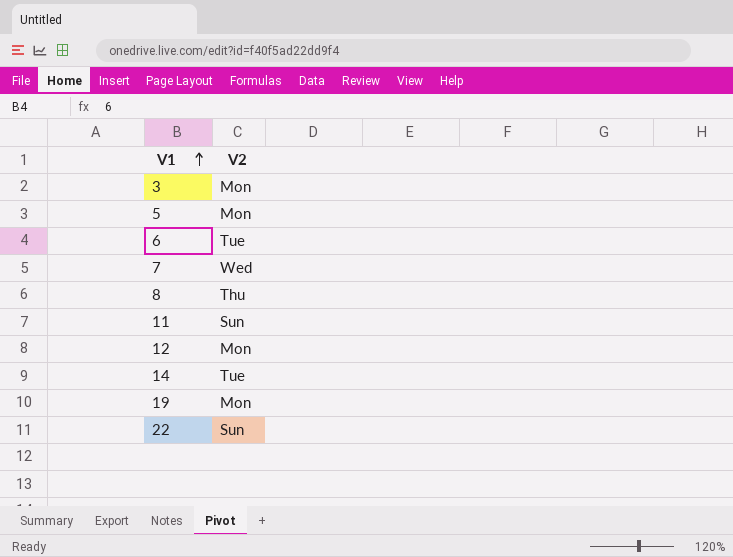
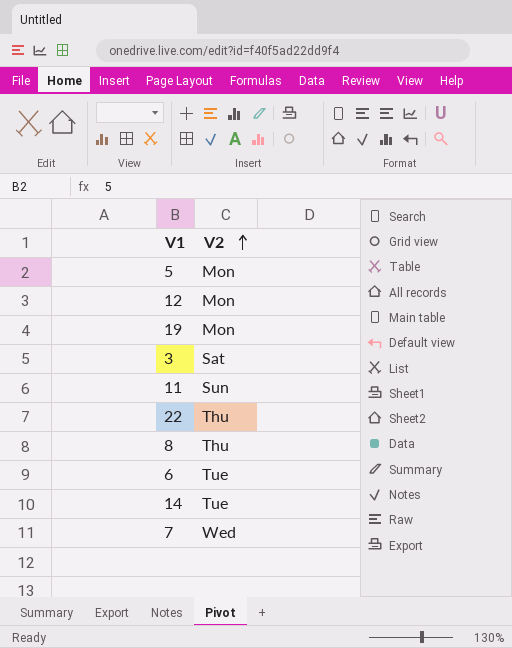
row order: V1 ascending -> V2 ascending
3 | V2: Mon -> Sat
22 | V2: Sun -> Thu

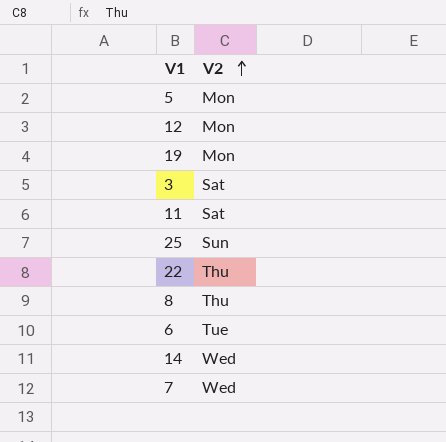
11 | V2: Sun -> Sat
row 25: none -> Sun
14 | V2: Tue -> Wed

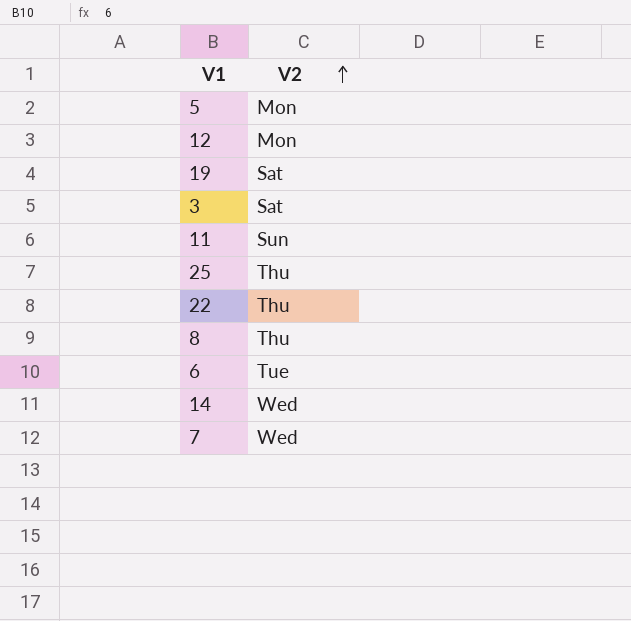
19 | V2: Mon -> Sat
11 | V2: Sat -> Sun
25 | V2: Sun -> Thu

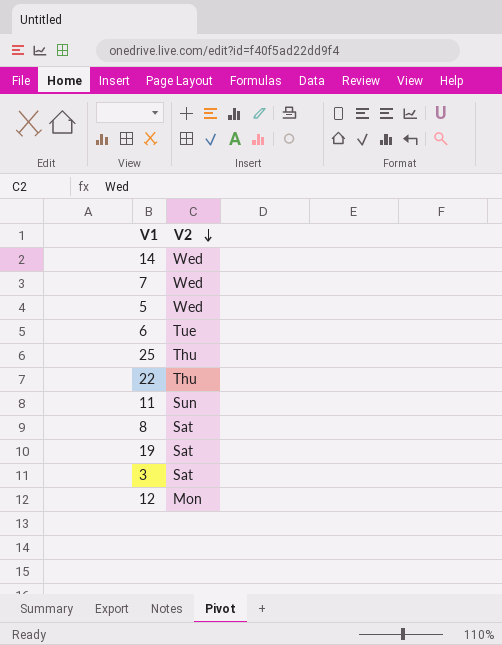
row order: V2 ascending -> V2 descending
5 | V2: Mon -> Wed
8 | V2: Thu -> Sat

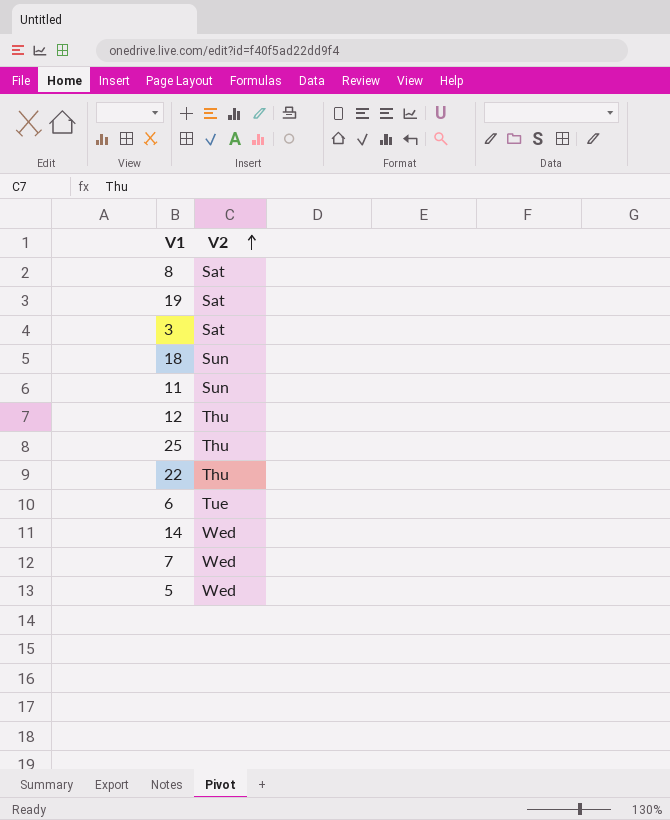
row order: V2 descending -> V2 ascending
row 18: none -> Sun
12 | V2: Mon -> Thu

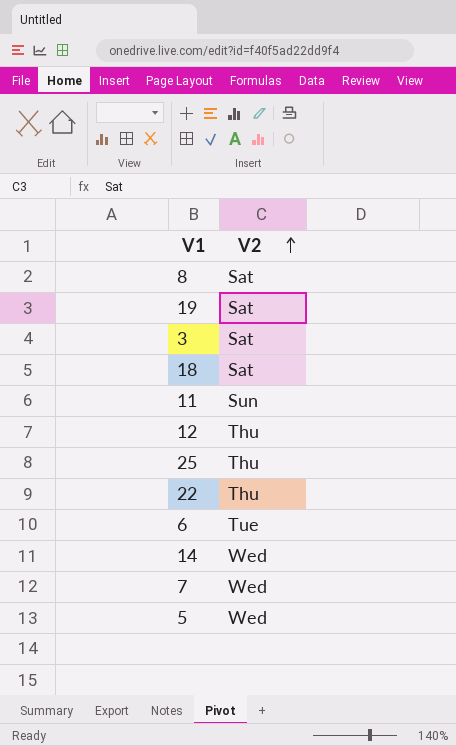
18 | V2: Sun -> Sat

